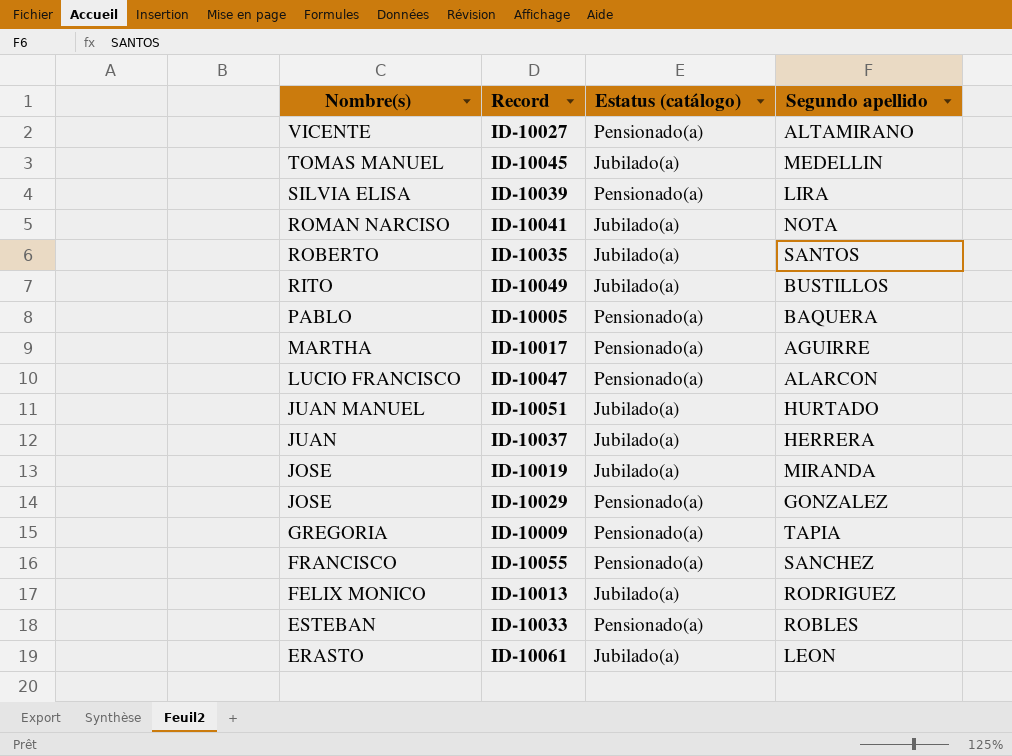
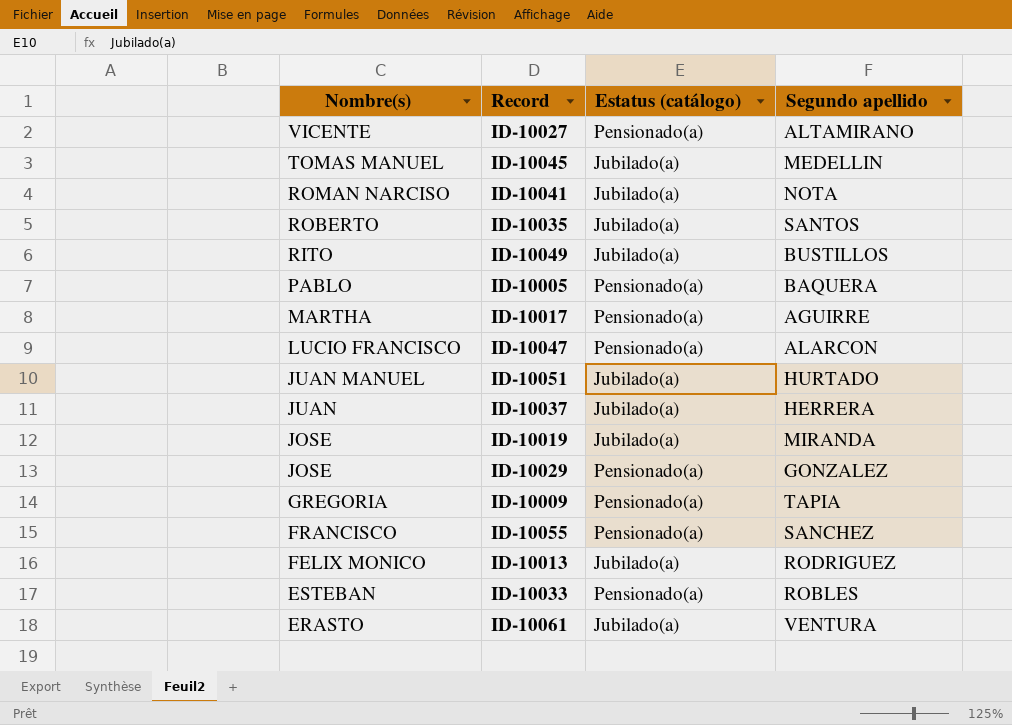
row ID-10039: SILVIA ELISA | Pensionado(a) | LIRA -> none
ID-10061 | Segundo apellido: LEON -> VENTURA

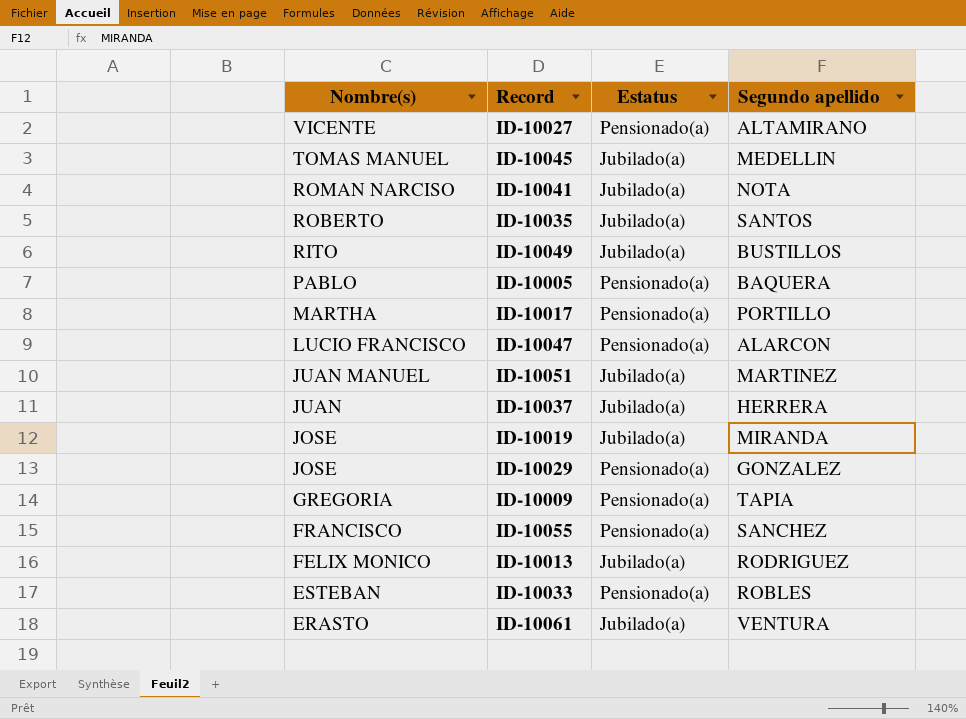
column name: Estatus (catálogo) -> Estatus
ID-10017 | Segundo apellido: AGUIRRE -> PORTILLO
ID-10051 | Segundo apellido: HURTADO -> MARTINEZ

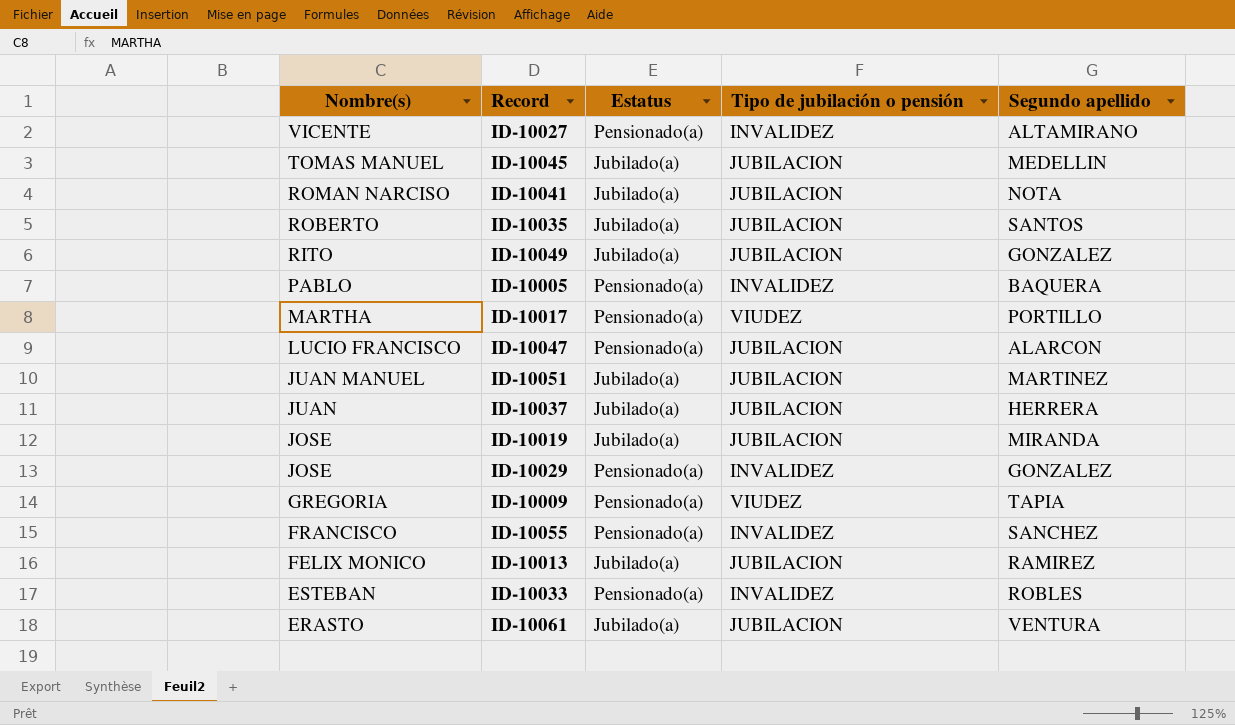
column Tipo de jubilación o pensión | position: none -> 4
ID-10049 | Segundo apellido: BUSTILLOS -> GONZALEZ
ID-10013 | Segundo apellido: RODRIGUEZ -> RAMIREZ

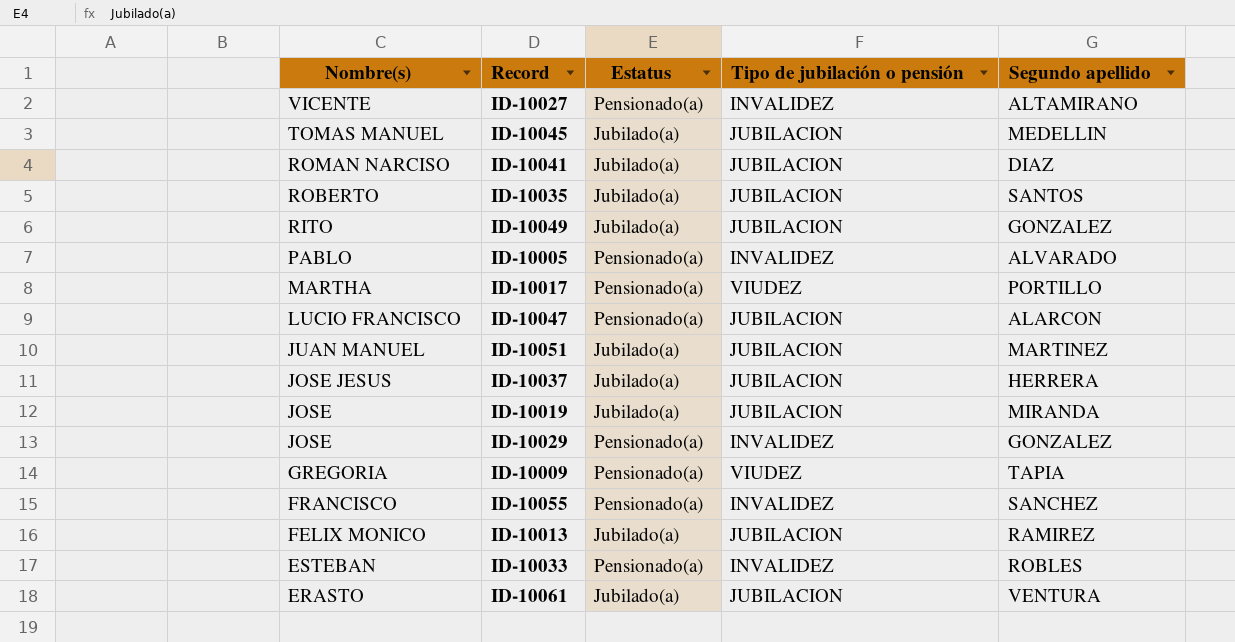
ID-10041 | Segundo apellido: NOTA -> DIAZ
ID-10005 | Segundo apellido: BAQUERA -> ALVARADO
ID-10037 | Nombre(s): JUAN -> JOSE JESUS

